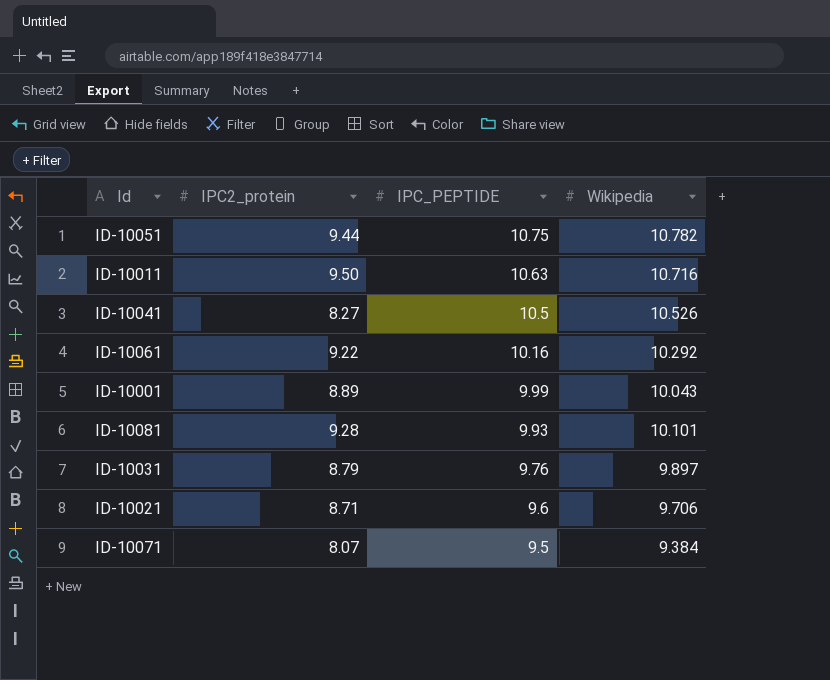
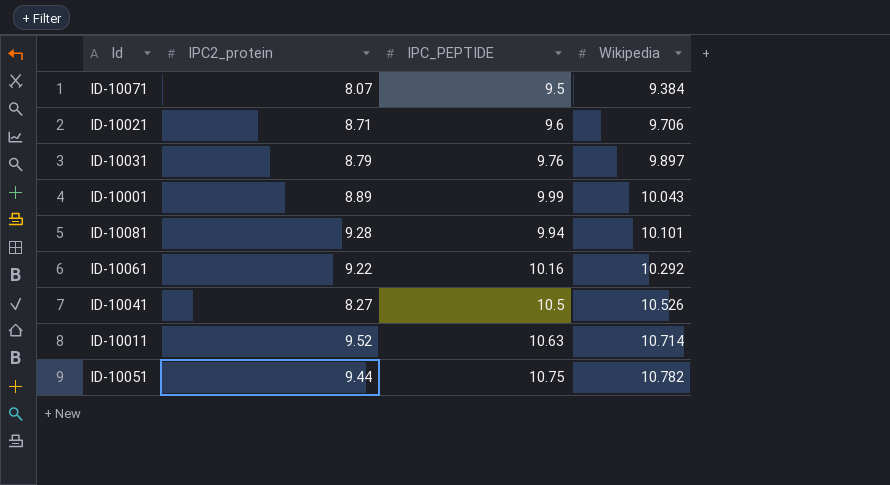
row order: IPC_PEPTIDE descending -> Wikipedia ascending
ID-10081 | IPC_PEPTIDE: 9.93 -> 9.94
ID-10011 | IPC2_protein: 9.50 -> 9.52
ID-10011 | Wikipedia: 10.716 -> 10.714

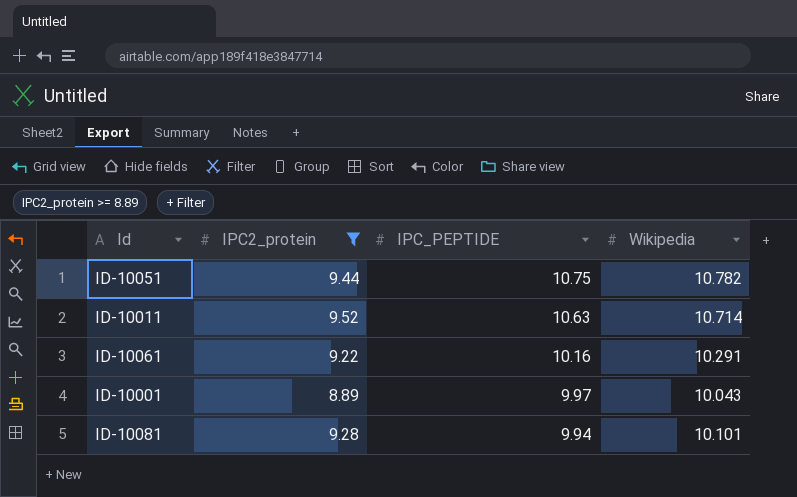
filter: none -> IPC2_protein >= 8.89
row order: Wikipedia ascending -> IPC_PEPTIDE descending
ID-10061 | Wikipedia: 10.292 -> 10.291
ID-10001 | IPC_PEPTIDE: 9.99 -> 9.97

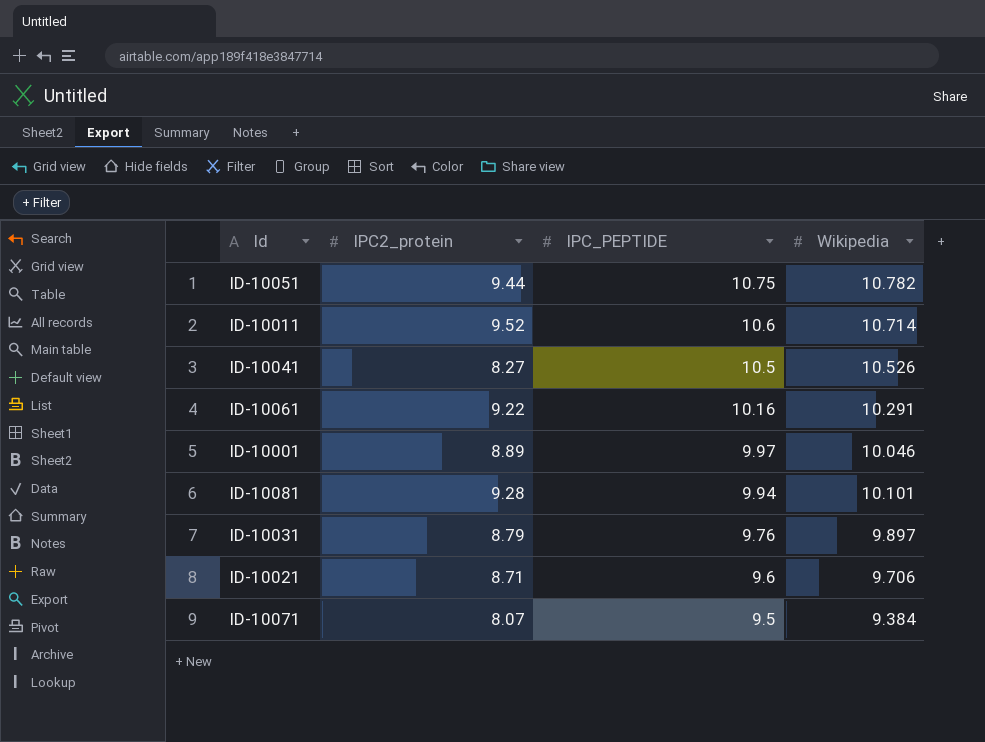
filter: IPC2_protein >= 8.89 -> none
ID-10011 | IPC_PEPTIDE: 10.63 -> 10.6
ID-10001 | Wikipedia: 10.043 -> 10.046

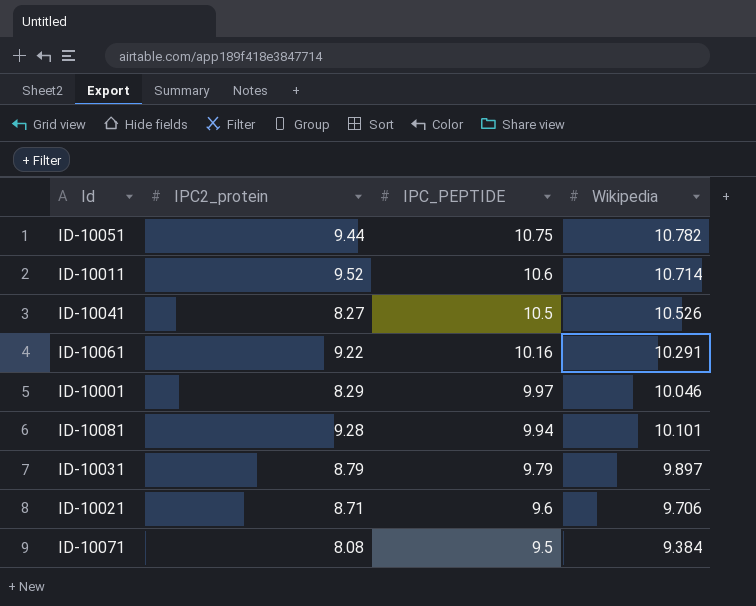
ID-10001 | IPC2_protein: 8.89 -> 8.29
ID-10031 | IPC_PEPTIDE: 9.76 -> 9.79
ID-10071 | IPC2_protein: 8.07 -> 8.08

